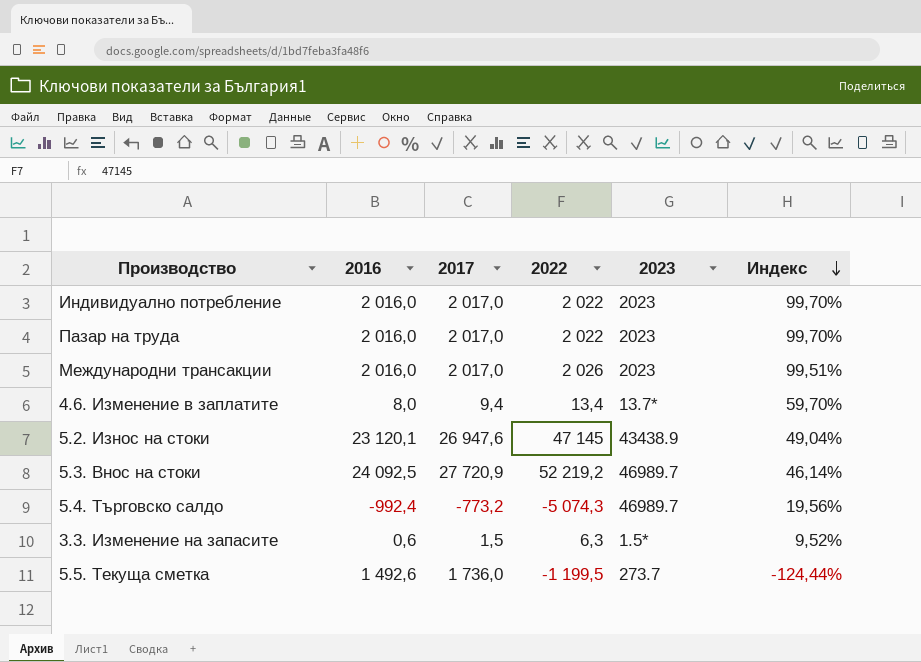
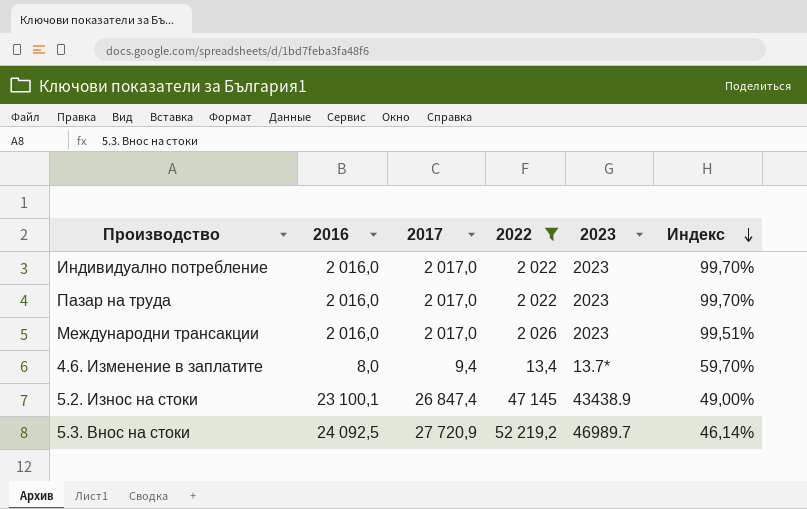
filter: none -> 2022 >= 13,4
5.2. Износ на стоки | 2016: 23 120,1 -> 23 100,1
5.2. Износ на стоки | 2017: 26 947,6 -> 26 847,4
5.2. Износ на стоки | Индекс: 49,04% -> 49,00%

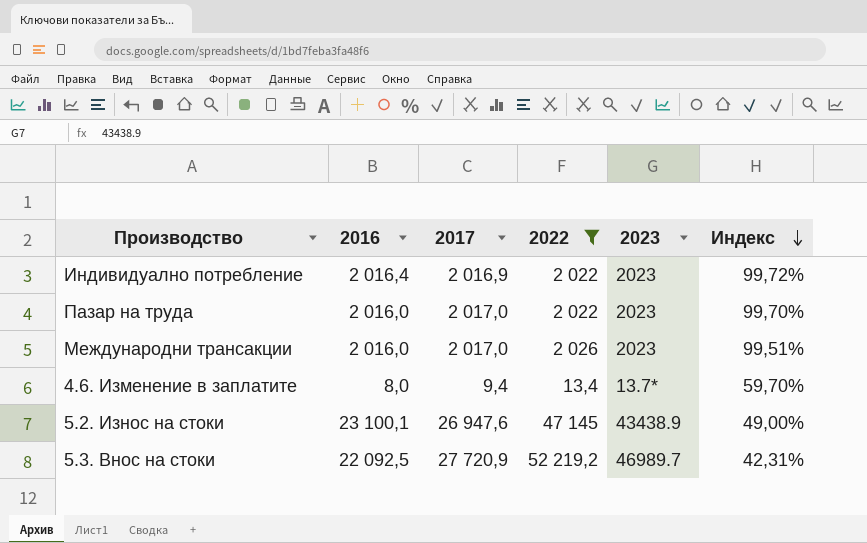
Индивидуално потребление | 2016: 2 016,0 -> 2 016,4
Индивидуално потребление | 2017: 2 017,0 -> 2 016,9
Индивидуално потребление | Индекс: 99,70% -> 99,72%
5.2. Износ на стоки | 2017: 26 847,4 -> 26 947,6
5.3. Внос на стоки | 2016: 24 092,5 -> 22 092,5
5.3. Внос на стоки | Индекс: 46,14% -> 42,31%

